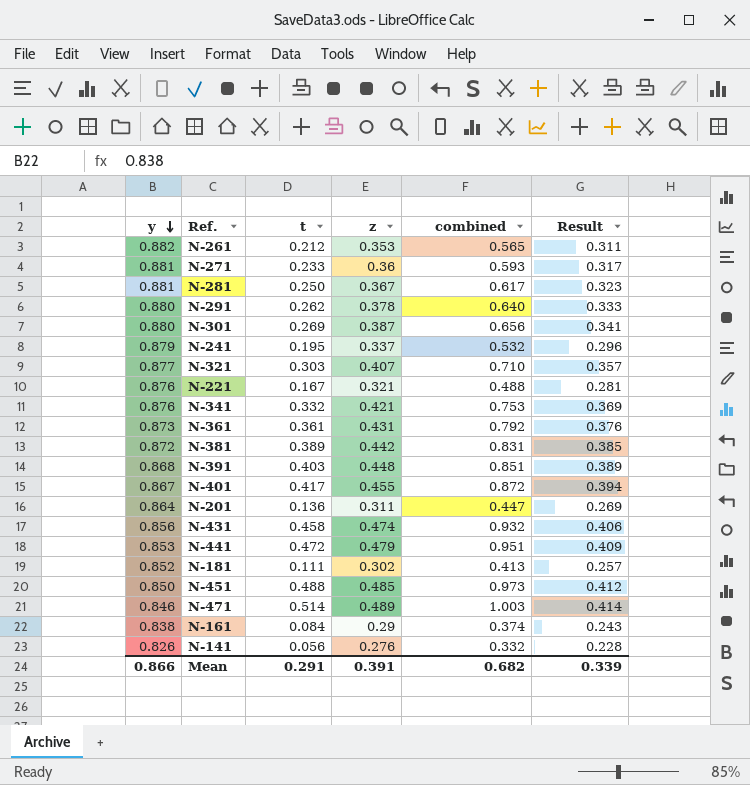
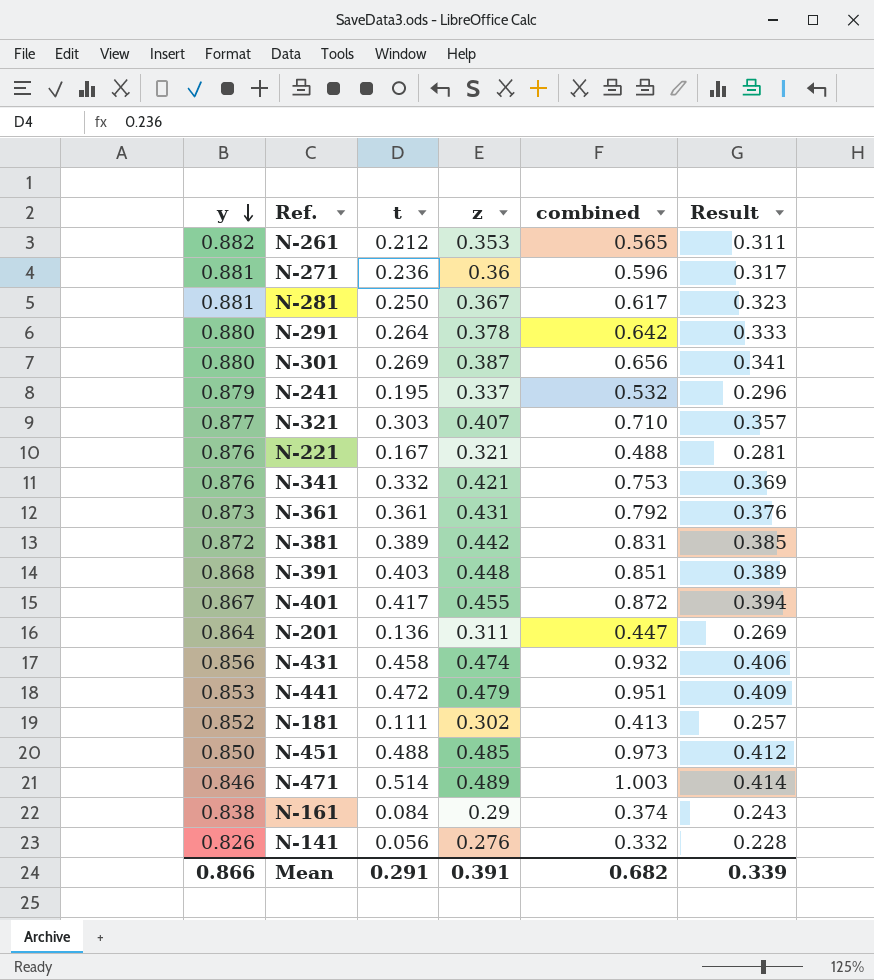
N-271 | t: 0.233 -> 0.236
N-271 | combined: 0.593 -> 0.596
N-291 | t: 0.262 -> 0.264
N-291 | combined: 0.640 -> 0.642

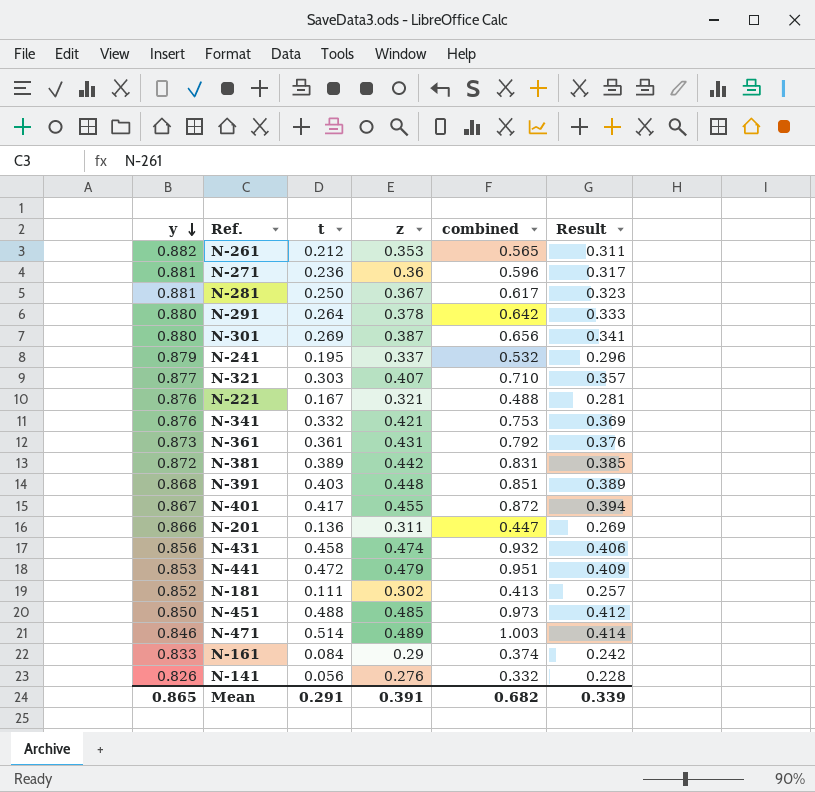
N-201 | y: 0.864 -> 0.866
N-161 | y: 0.838 -> 0.833
N-161 | Result: 0.243 -> 0.242
Mean | y: 0.866 -> 0.865

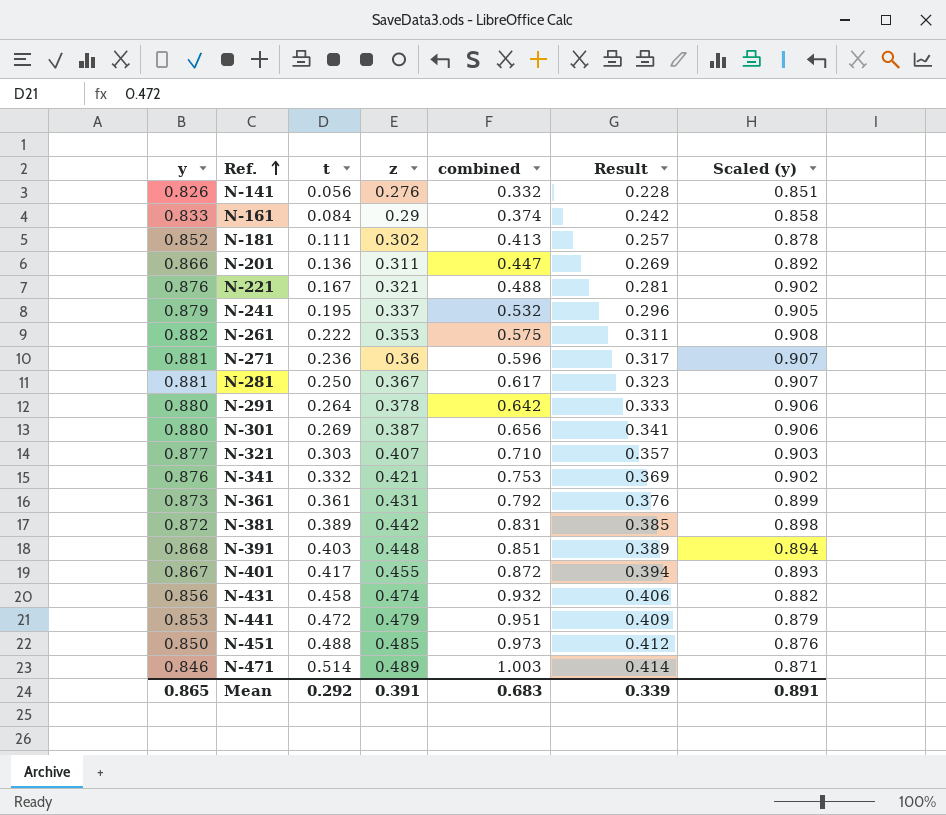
row order: y descending -> Ref. ascending
column Scaled (y) | formula: none -> [y] * 1.03
N-261 | t: 0.212 -> 0.222
N-261 | combined: 0.565 -> 0.575
Mean | t: 0.291 -> 0.292
Mean | combined: 0.682 -> 0.683

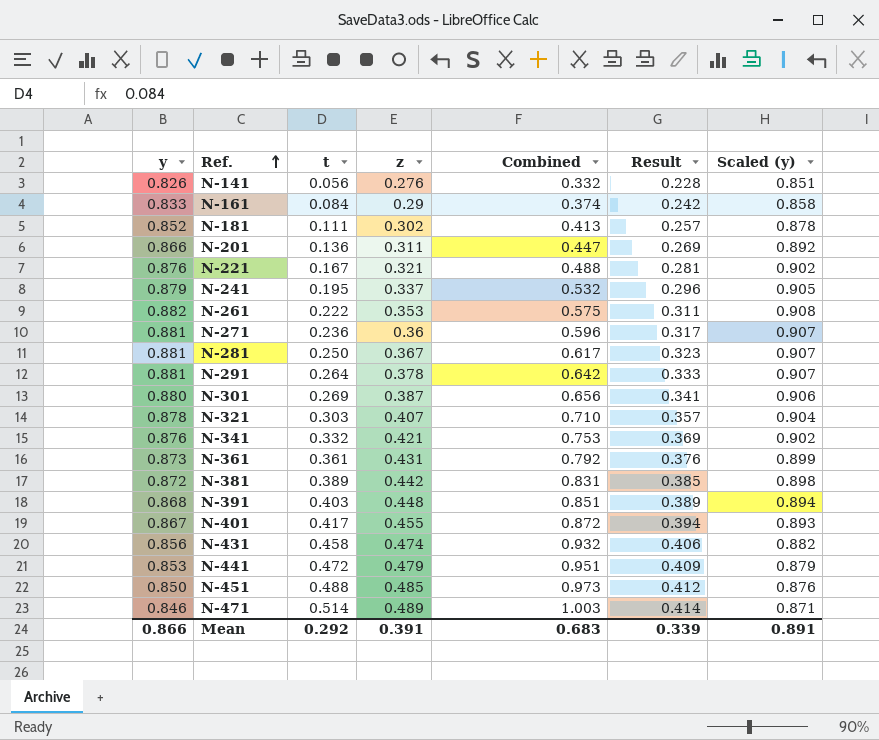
column name: combined -> Combined
N-291 | y: 0.880 -> 0.881
N-291 | Scaled (y): 0.906 -> 0.907
N-321 | y: 0.877 -> 0.878
N-321 | Scaled (y): 0.903 -> 0.904
Mean | y: 0.865 -> 0.866

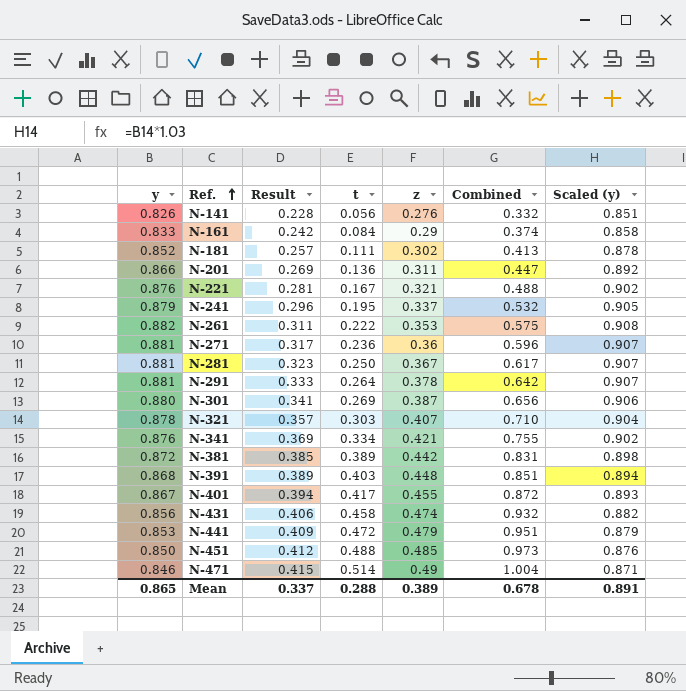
column Result | position: 6 -> 3
row N-361: 0.873 | 0.361 | 0.431 | 0.792 | 0.376 | 0.899 -> none
N-341 | t: 0.332 -> 0.334
N-341 | Combined: 0.753 -> 0.755
N-471 | Result: 0.414 -> 0.415
N-471 | z: 0.489 -> 0.49
N-471 | Combined: 1.003 -> 1.004
Mean | y: 0.866 -> 0.865
Mean | Result: 0.339 -> 0.337
Mean | t: 0.292 -> 0.288
Mean | z: 0.391 -> 0.389
Mean | Combined: 0.683 -> 0.678

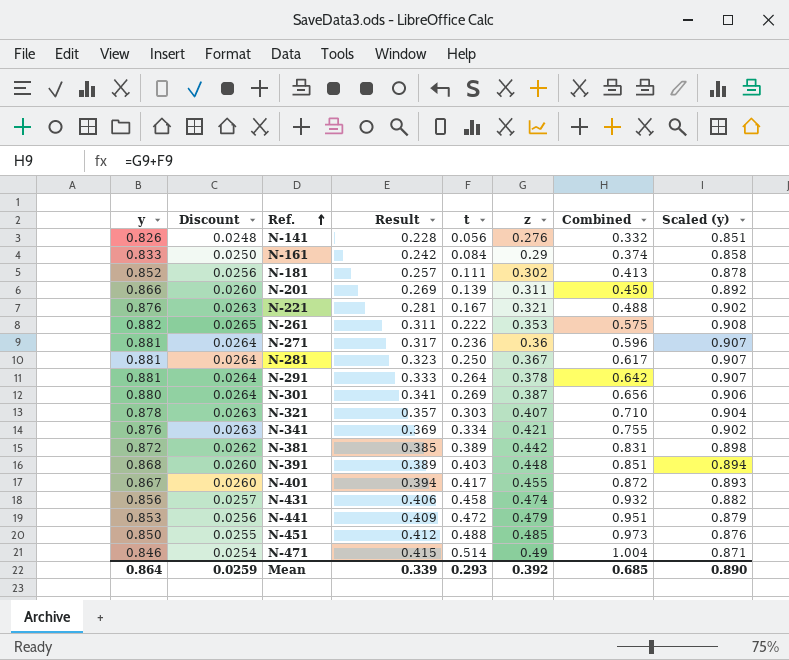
column Discount | formula: none -> [y] * 0.03
row N-241: 0.879 | 0.296 | 0.195 | 0.337 | 0.532 | 0.905 -> none
N-201 | t: 0.136 -> 0.139
N-201 | Combined: 0.447 -> 0.450
Mean | y: 0.865 -> 0.864
Mean | Result: 0.337 -> 0.339
Mean | t: 0.288 -> 0.293
Mean | z: 0.389 -> 0.392
Mean | Combined: 0.678 -> 0.685
Mean | Scaled (y): 0.891 -> 0.890

